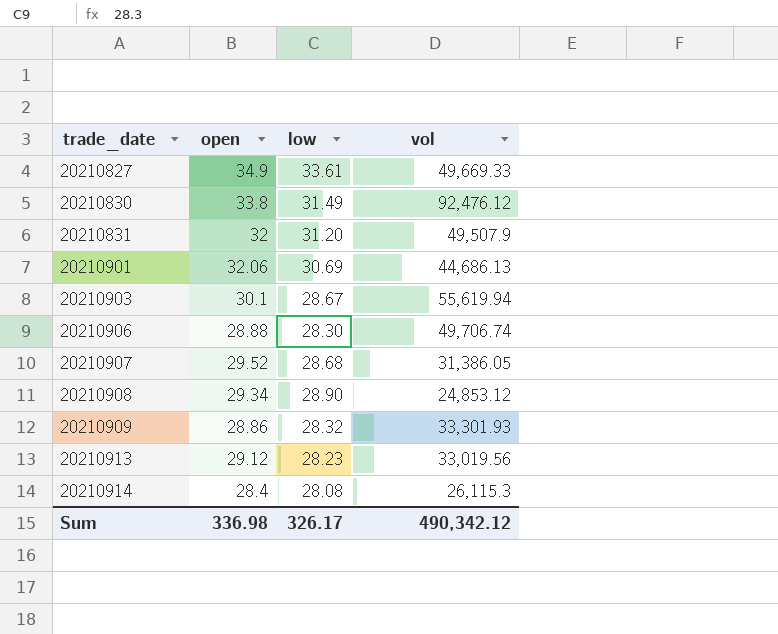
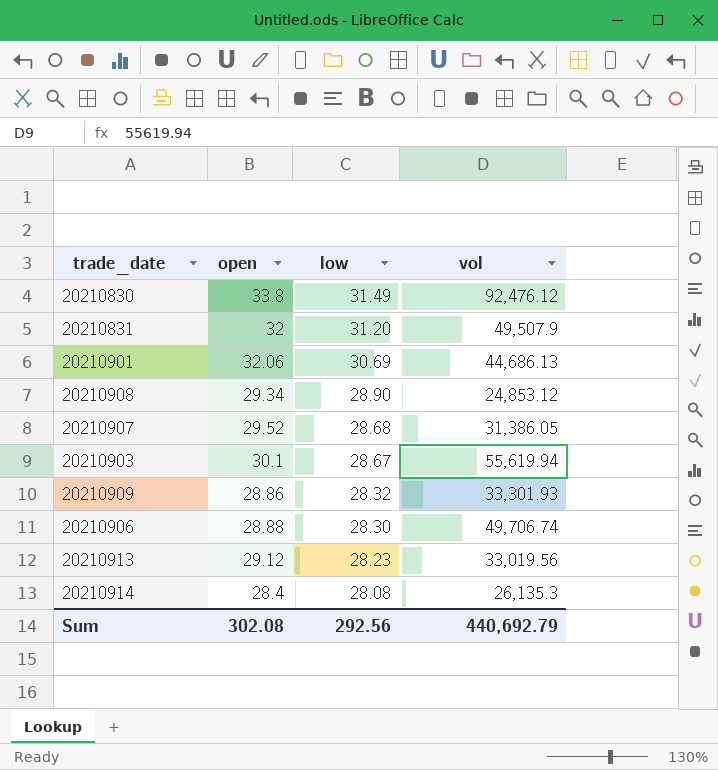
row order: trade_date ascending -> low descending
row 20210827: 34.9 | 33.61 | 49,669.33 -> none
20210914 | vol: 26,115.3 -> 26,135.3
Sum | open: 336.98 -> 302.08
Sum | low: 326.17 -> 292.56
Sum | vol: 490,342.12 -> 440,692.79

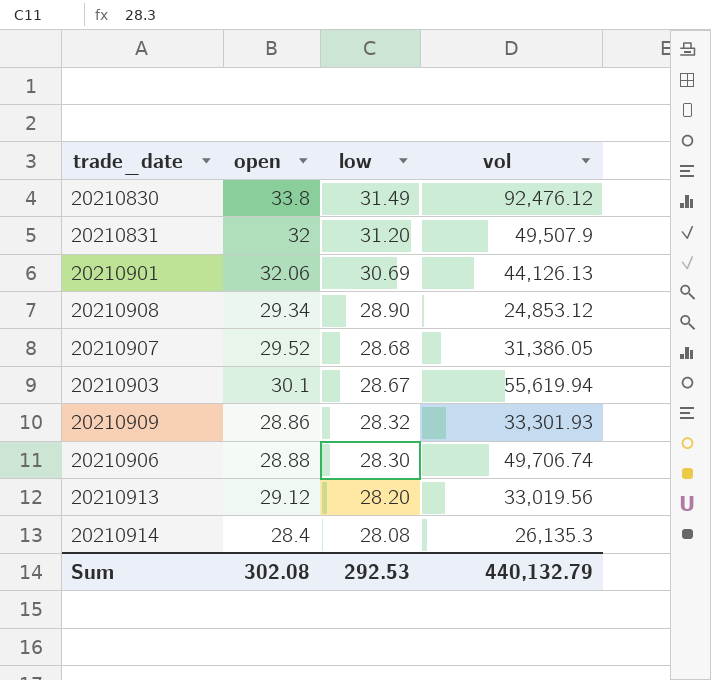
20210901 | vol: 44,686.13 -> 44,126.13
20210913 | low: 28.23 -> 28.20
Sum | low: 292.56 -> 292.53
Sum | vol: 440,692.79 -> 440,132.79

